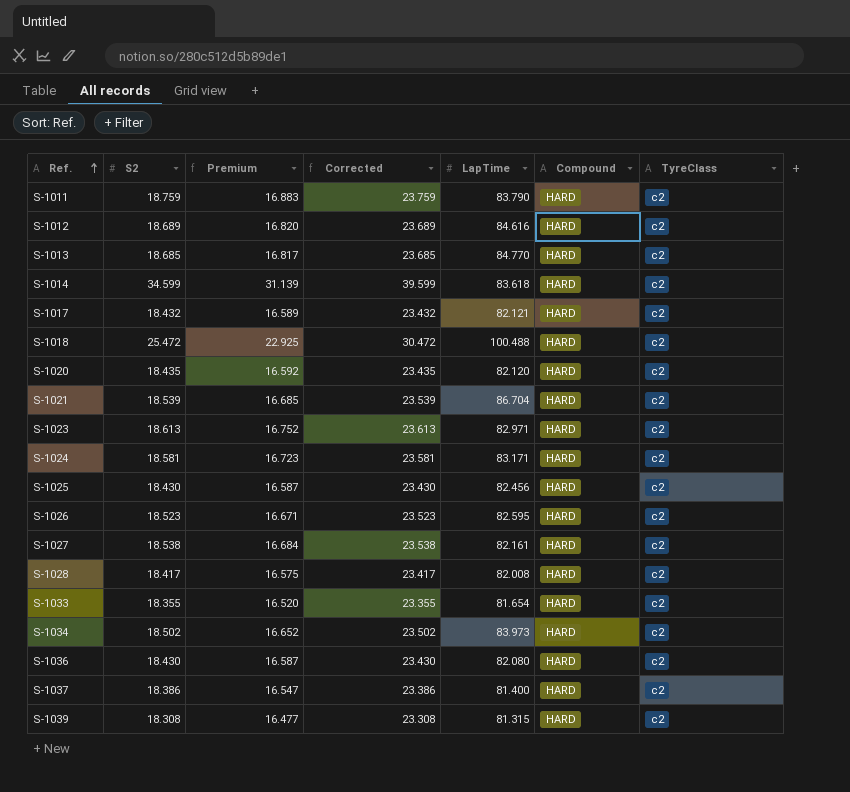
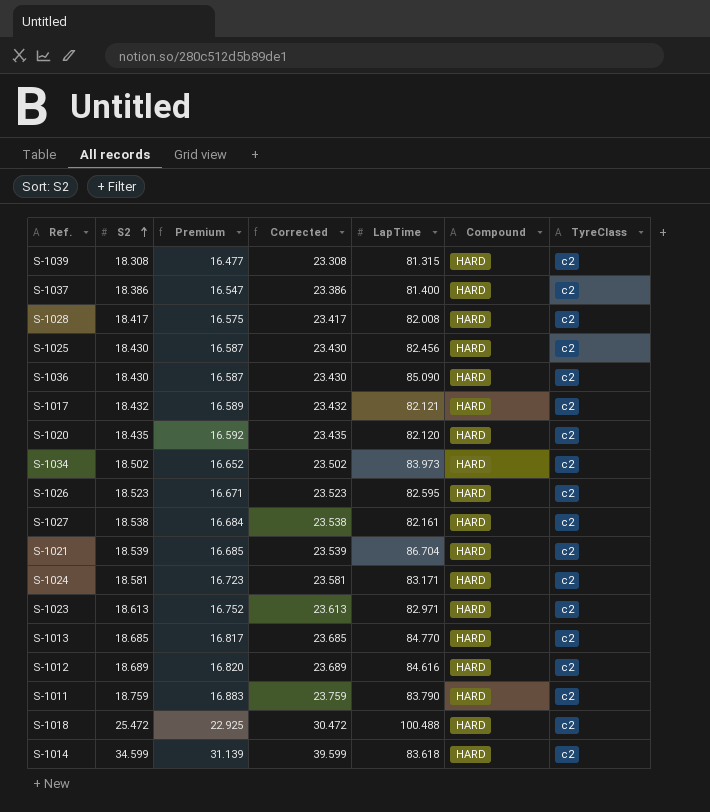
row order: Ref. ascending -> S2 ascending
row S-1033: 18.355 | 16.520 | 23.355 | 81.654 | HARD | c2 -> none
S-1036 | LapTime: 82.080 -> 85.090

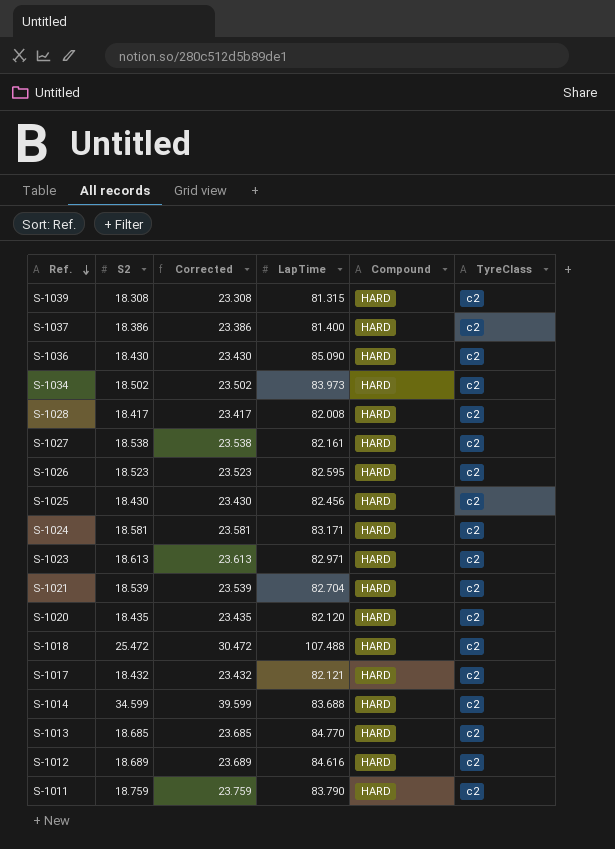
row order: S2 ascending -> Ref. descending
column Premium | formula: [S2] * 0.9 -> none
S-1021 | LapTime: 86.704 -> 82.704
S-1018 | LapTime: 100.488 -> 107.488
S-1014 | LapTime: 83.618 -> 83.688

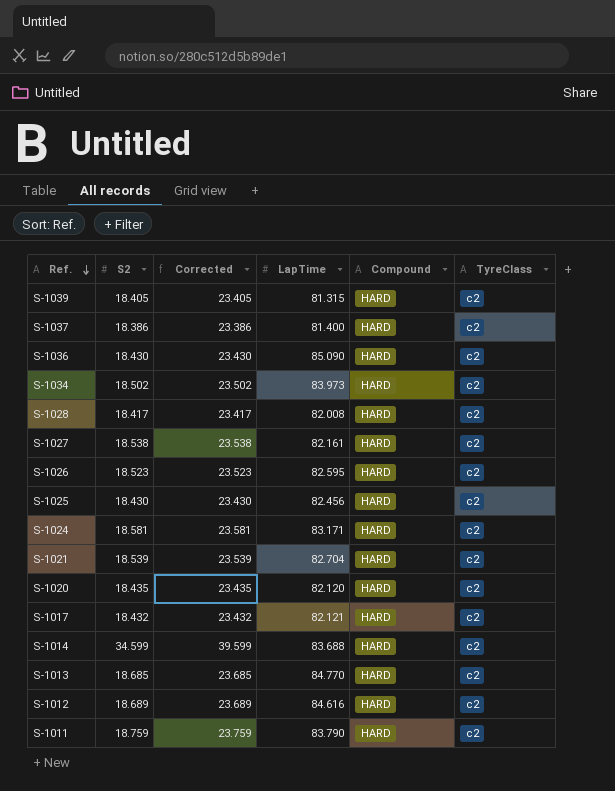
row S-1023: 18.613 | 23.613 | 82.971 | HARD | c2 -> none
row S-1018: 25.472 | 30.472 | 107.488 | HARD | c2 -> none
S-1039 | S2: 18.308 -> 18.405
S-1039 | Corrected: 23.308 -> 23.405

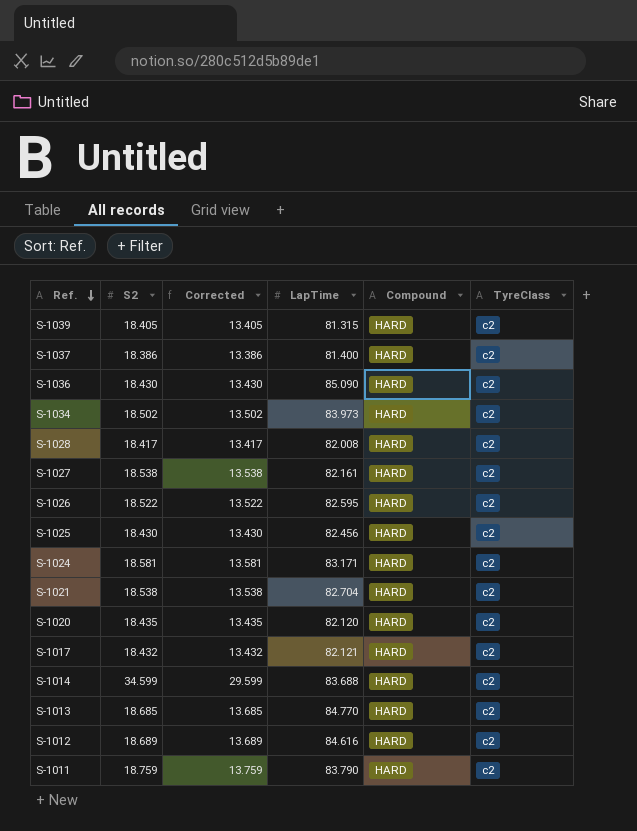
column Corrected | formula: [S2] + 5 -> [S2] - 5
S-1026 | S2: 18.523 -> 18.522
S-1021 | S2: 18.539 -> 18.538

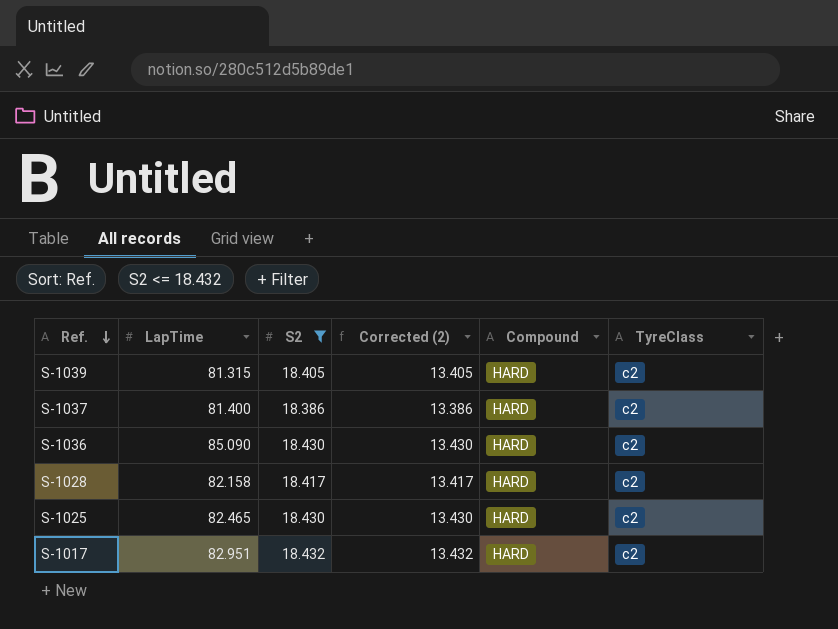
filter: none -> S2 <= 18.432
column LapTime | position: 4 -> 2
column name: Corrected -> Corrected (2)
S-1028 | LapTime: 82.008 -> 82.158
S-1025 | LapTime: 82.456 -> 82.465
S-1017 | LapTime: 82.121 -> 82.951

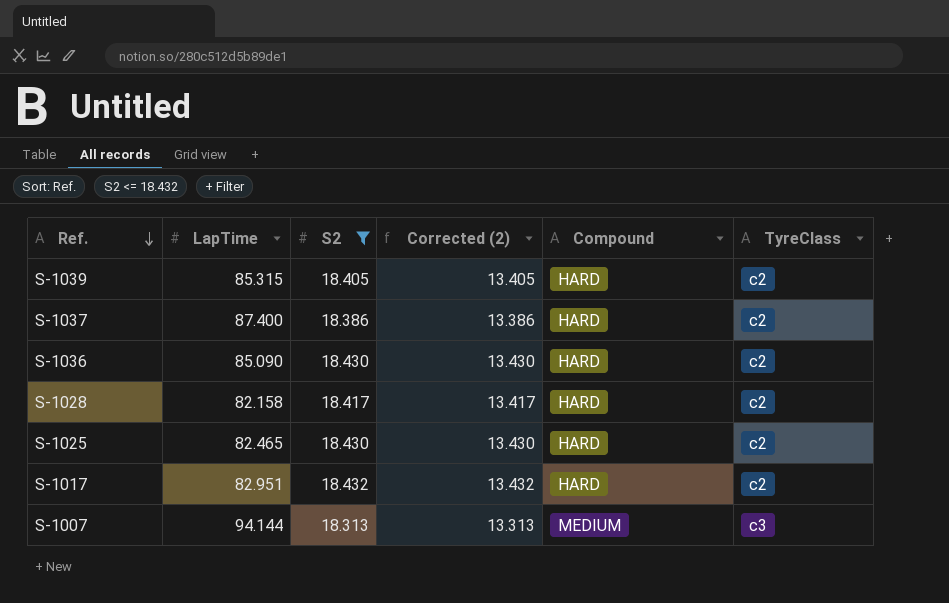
S-1039 | LapTime: 81.315 -> 85.315
S-1037 | LapTime: 81.400 -> 87.400
row S-1007: none -> 94.144 | 18.313 | 13.313 | MEDIUM | c3

